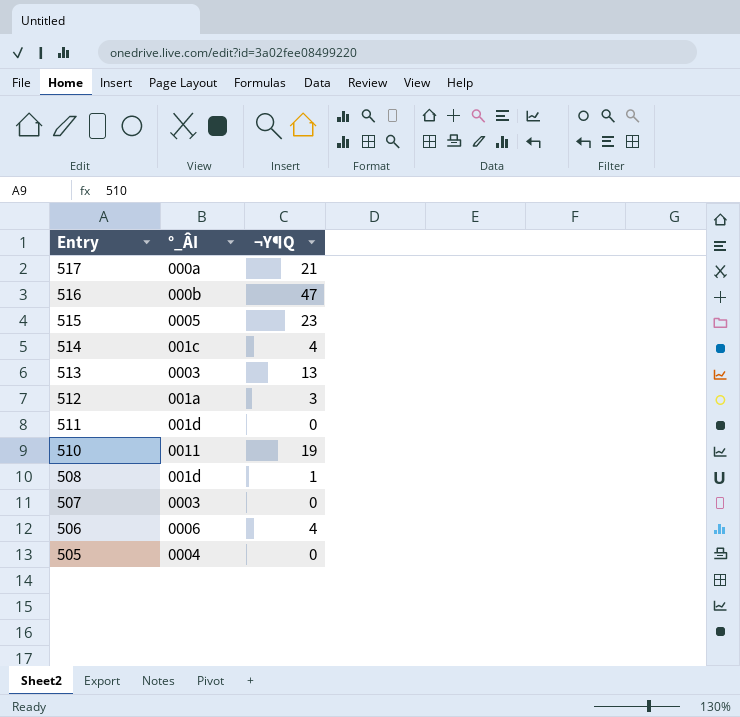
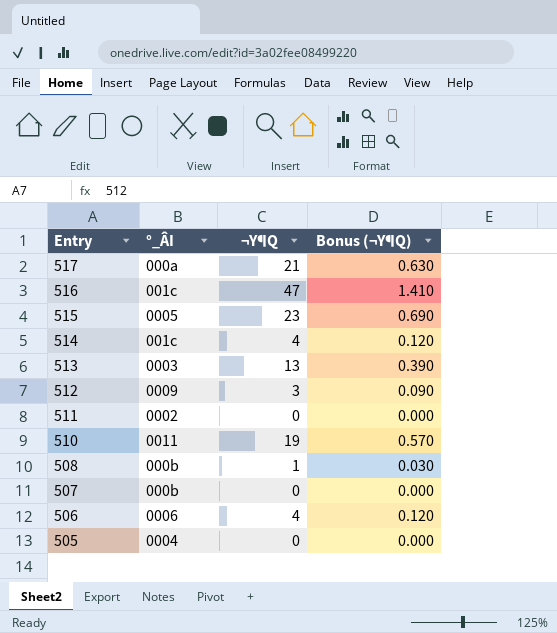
column Bonus (¬Y¶Q) | formula: none -> [¬Y¶Q] * 0.03
516 | °_ÂI: 000b -> 001c
512 | °_ÂI: 001a -> 0009
511 | °_ÂI: 001d -> 0002
508 | °_ÂI: 001d -> 000b
507 | °_ÂI: 0003 -> 000b

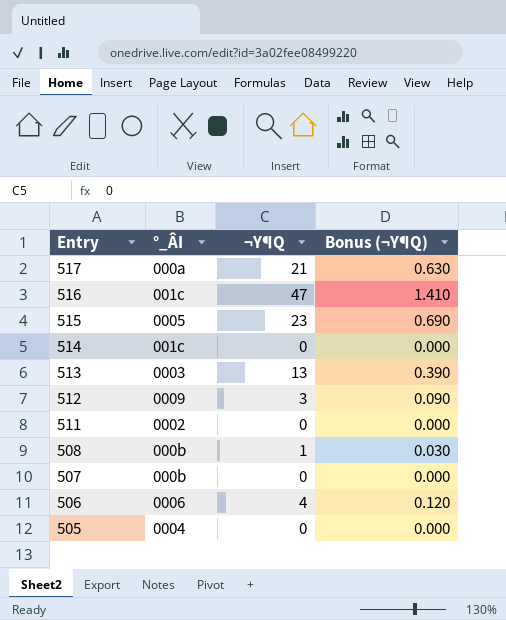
row 510: 0011 | 19 | 0.570 -> none
514 | ¬Y¶Q: 4 -> 0
514 | Bonus (¬Y¶Q): 0.120 -> 0.000

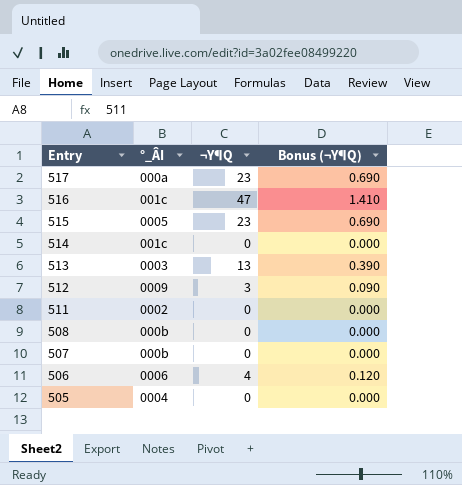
517 | ¬Y¶Q: 21 -> 23
517 | Bonus (¬Y¶Q): 0.630 -> 0.690
508 | ¬Y¶Q: 1 -> 0
508 | Bonus (¬Y¶Q): 0.030 -> 0.000

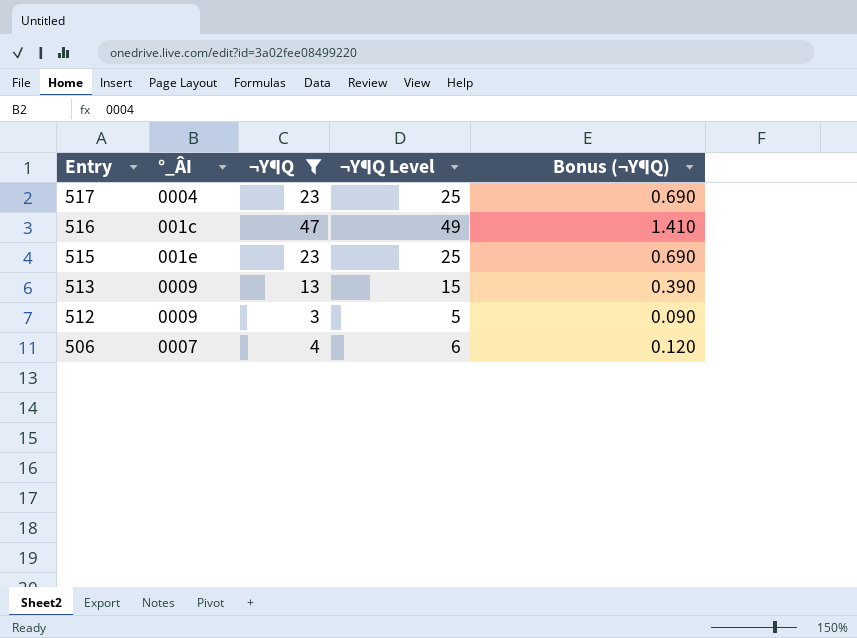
filter: none -> ¬Y¶Q != 0
column ¬Y¶Q Level | formula: none -> [¬Y¶Q] + 2
517 | °_ÂI: 000a -> 0004
515 | °_ÂI: 0005 -> 001e
513 | °_ÂI: 0003 -> 0009
506 | °_ÂI: 0006 -> 0007

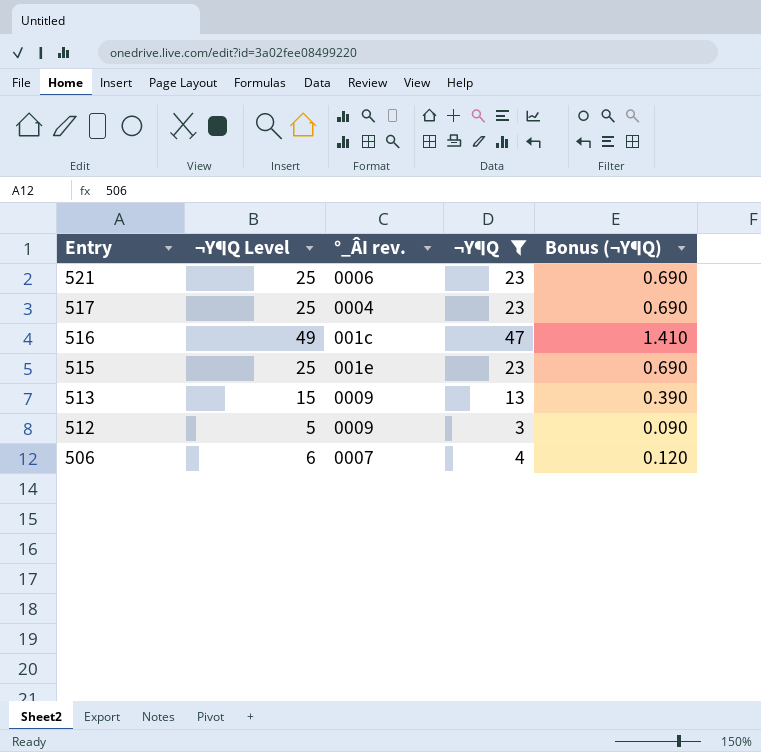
column ¬Y¶Q Level | position: 4 -> 2
column name: °_ÂI -> °_ÂI rev.
row 521: none -> 25 | 0006 | 23 | 0.690

